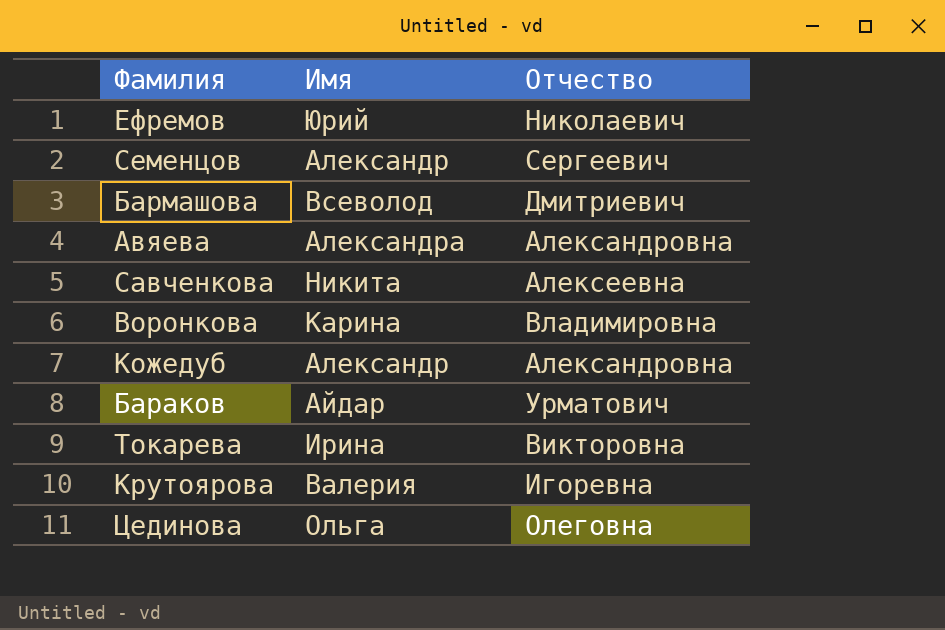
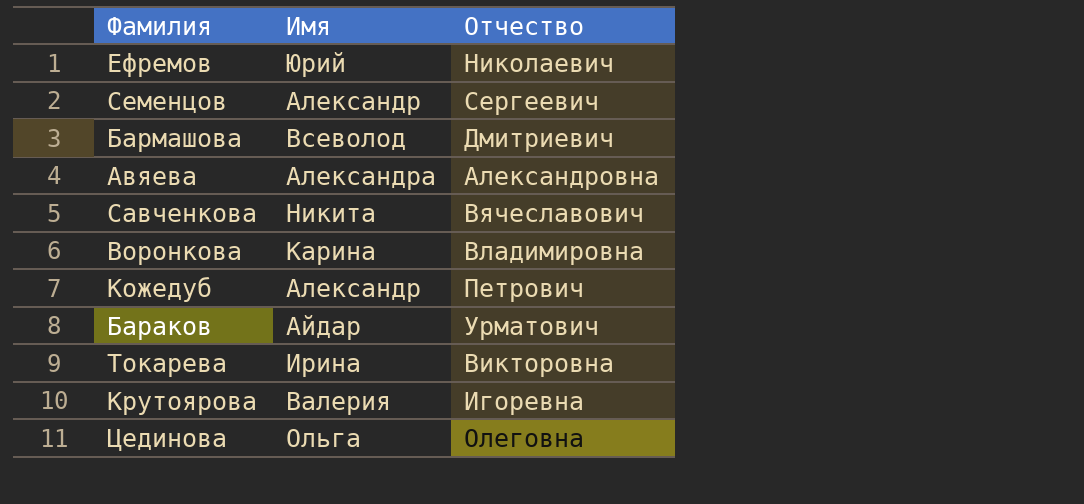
Савченкова | Отчество: Алексеевна -> Вячеславович
Кожедуб | Отчество: Александровна -> Петрович

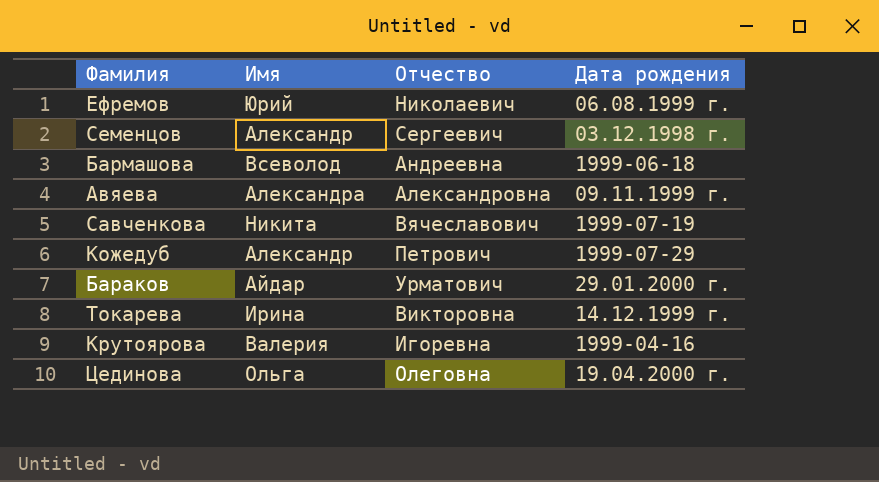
column Дата рождения | position: none -> 4
row Воронкова: Карина | Владимировна -> none
Бармашова | Отчество: Дмитриевич -> Андреевна

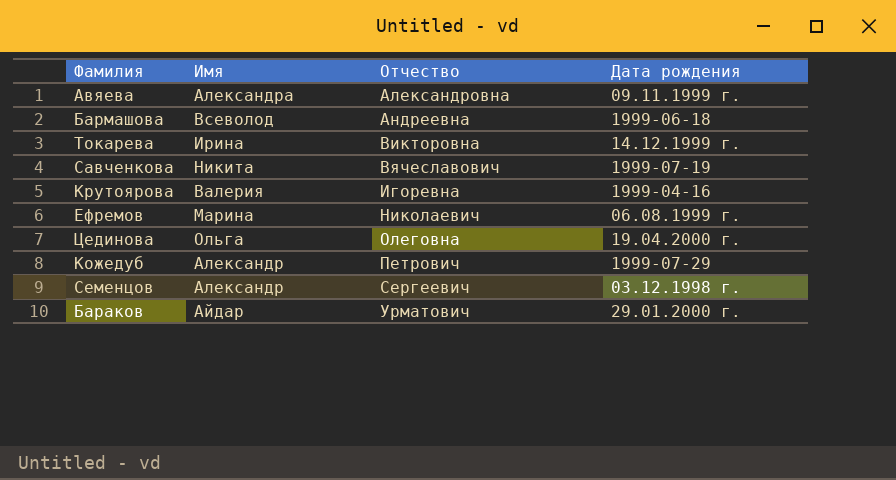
row order: none -> Отчество ascending
Ефремов | Имя: Юрий -> Марина

